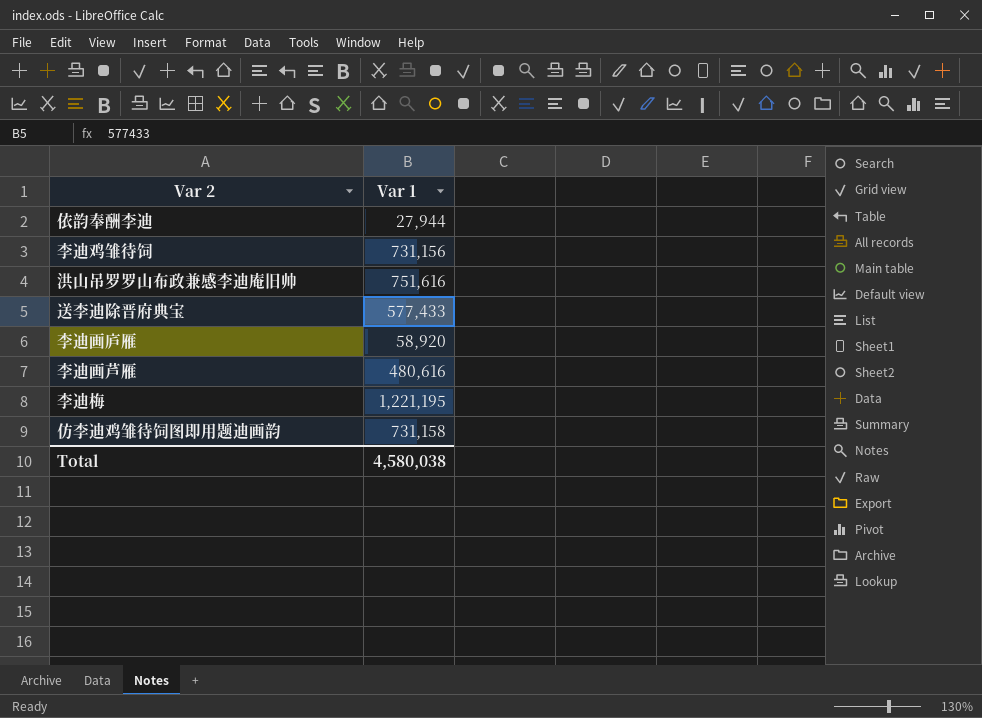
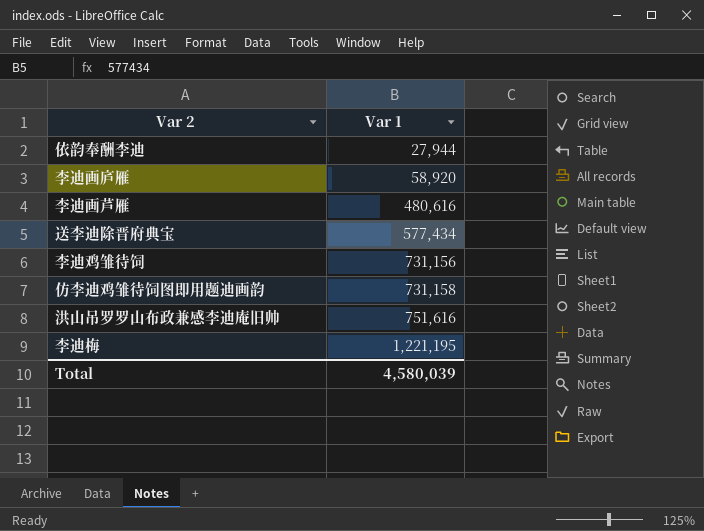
row order: none -> Var 1 ascending
送李迪除晋府典宝 | Var 1: 577,433 -> 577,434
Total | Var 1: 4,580,038 -> 4,580,039

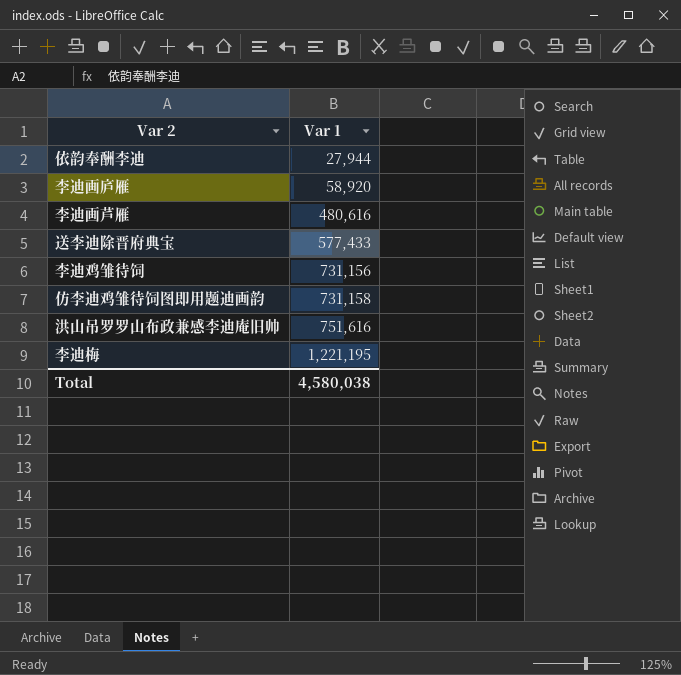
送李迪除晋府典宝 | Var 1: 577,434 -> 577,433
Total | Var 1: 4,580,039 -> 4,580,038

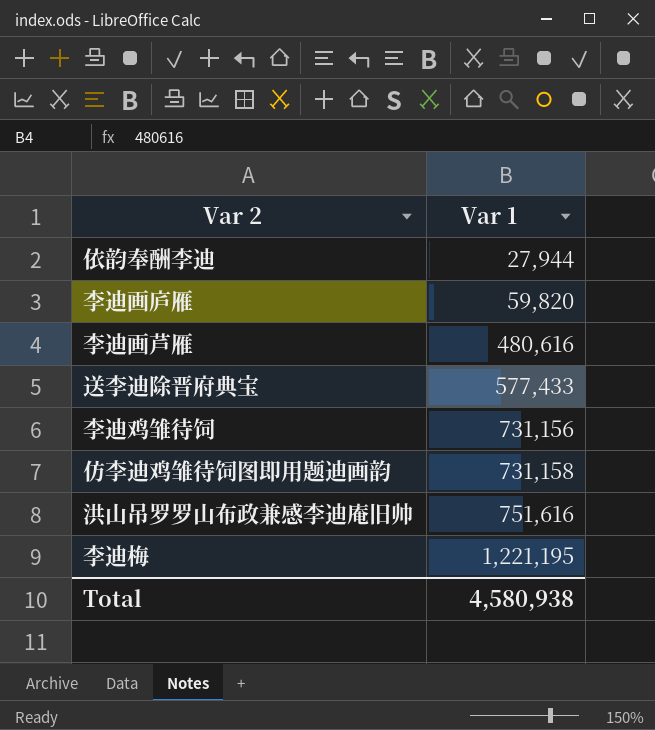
李迪画庐雁 | Var 1: 58,920 -> 59,820
Total | Var 1: 4,580,038 -> 4,580,938

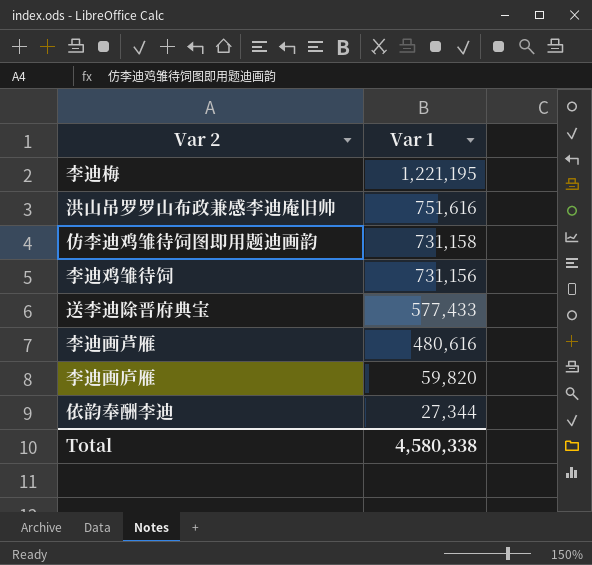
row order: Var 1 ascending -> Var 1 descending
依韵奉酬李迪 | Var 1: 27,944 -> 27,344
Total | Var 1: 4,580,938 -> 4,580,338

